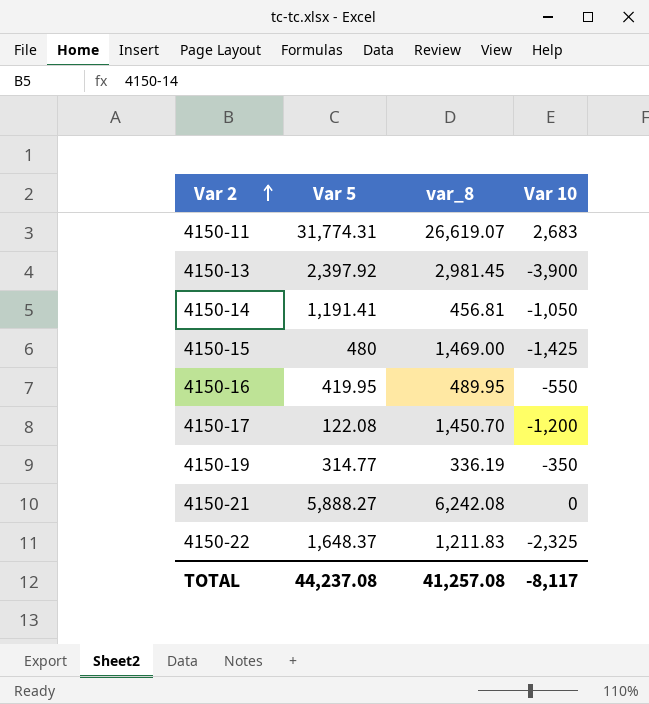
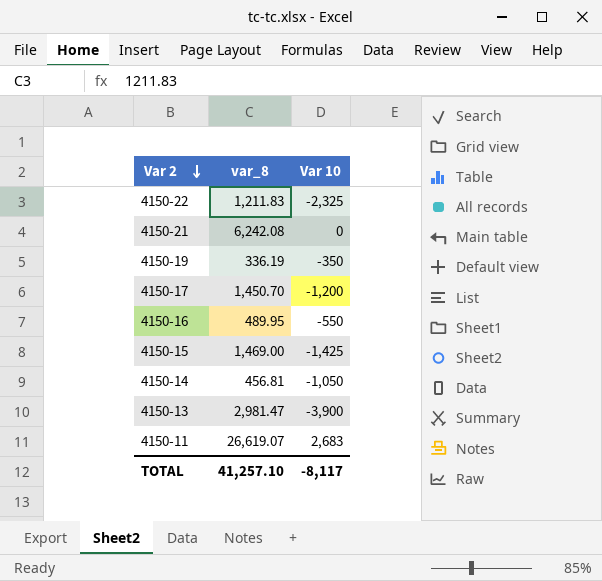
row order: Var 2 ascending -> Var 2 descending
column Var 5 | position: 2 -> none
4150-13 | var_8: 2,981.45 -> 2,981.47
TOTAL | var_8: 41,257.08 -> 41,257.10

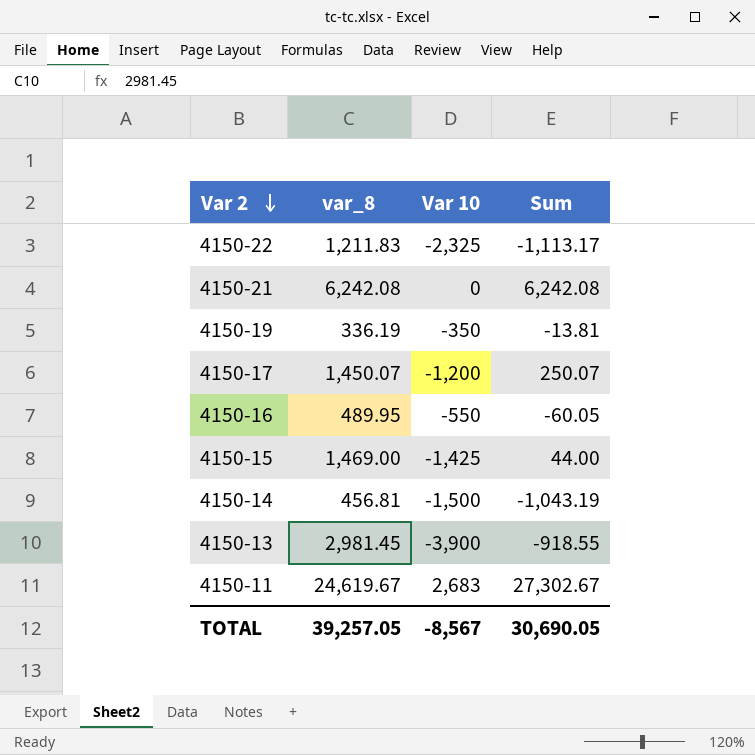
column Sum | formula: none -> [var_8] + [Var 10]
4150-17 | var_8: 1,450.70 -> 1,450.07
4150-14 | Var 10: -1,050 -> -1,500
4150-13 | var_8: 2,981.47 -> 2,981.45
4150-11 | var_8: 26,619.07 -> 24,619.67
TOTAL | var_8: 41,257.10 -> 39,257.05
TOTAL | Var 10: -8,117 -> -8,567

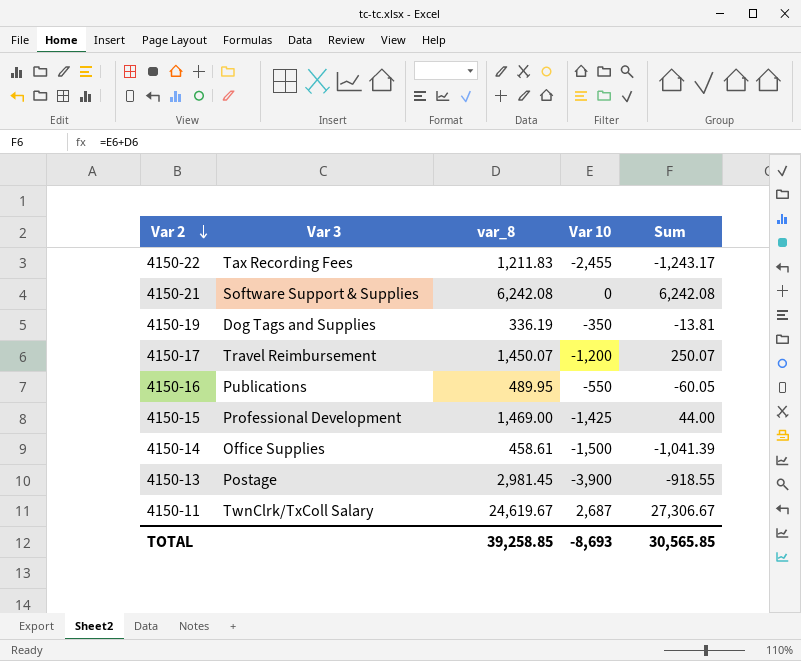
column Var 3 | position: none -> 2
4150-22 | Var 10: -2,325 -> -2,455
4150-22 | Sum: -1,113.17 -> -1,243.17
4150-14 | var_8: 456.81 -> 458.61
4150-14 | Sum: -1,043.19 -> -1,041.39
4150-11 | Var 10: 2,683 -> 2,687
4150-11 | Sum: 27,302.67 -> 27,306.67
TOTAL | var_8: 39,257.05 -> 39,258.85
TOTAL | Var 10: -8,567 -> -8,693
TOTAL | Sum: 30,690.05 -> 30,565.85

